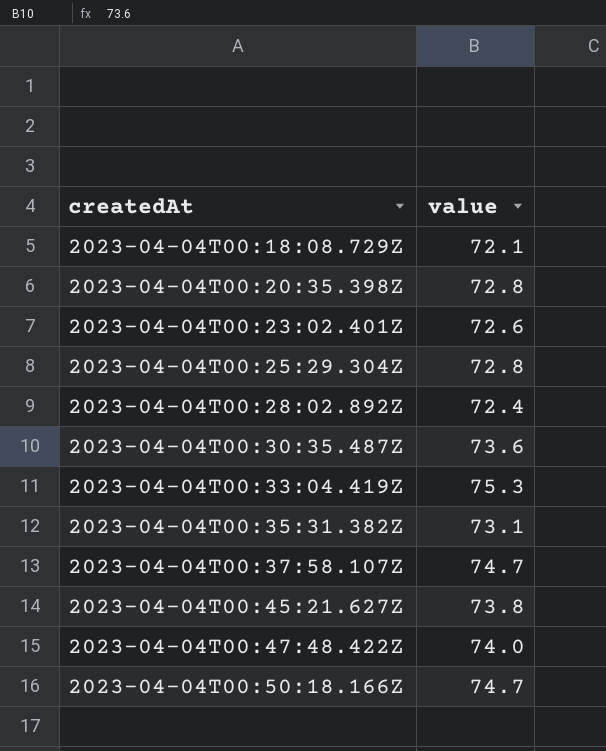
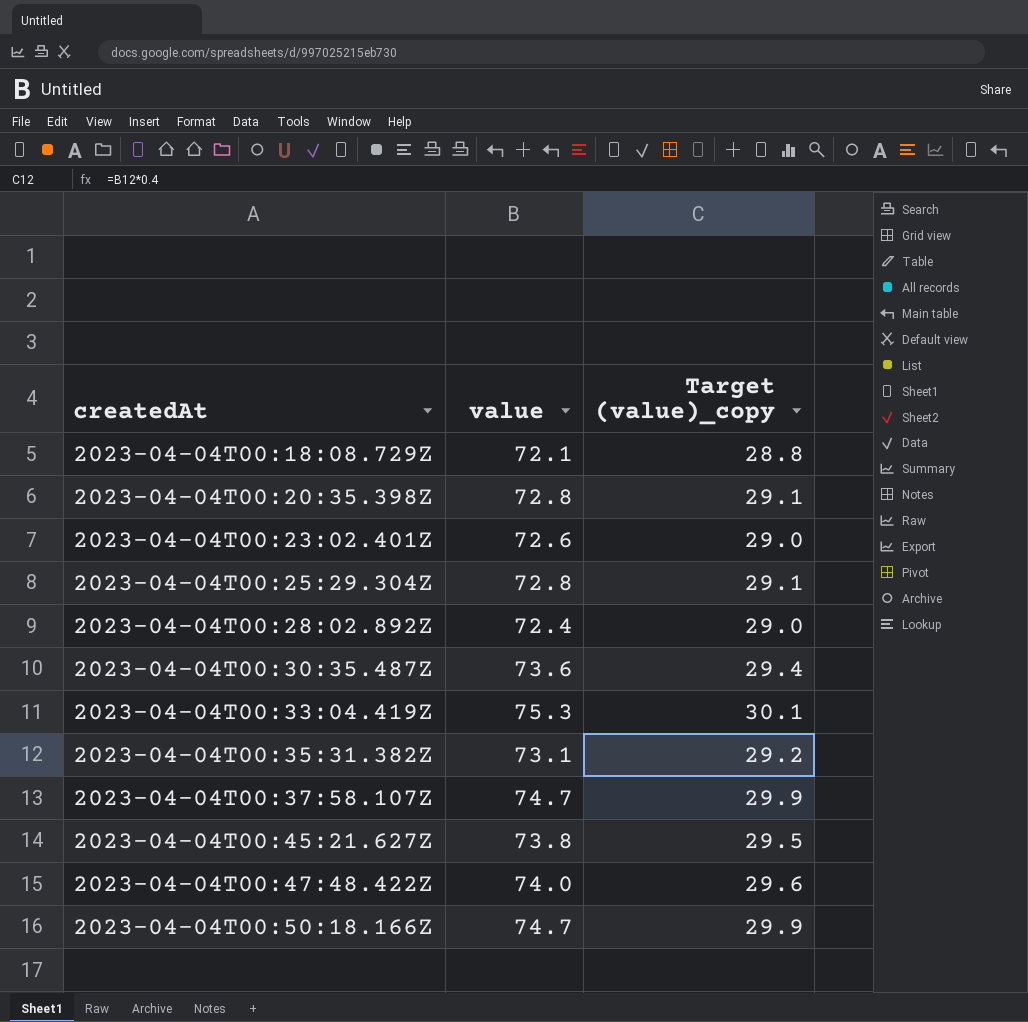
column Target (value)_copy | formula: none -> [value] * 0.4

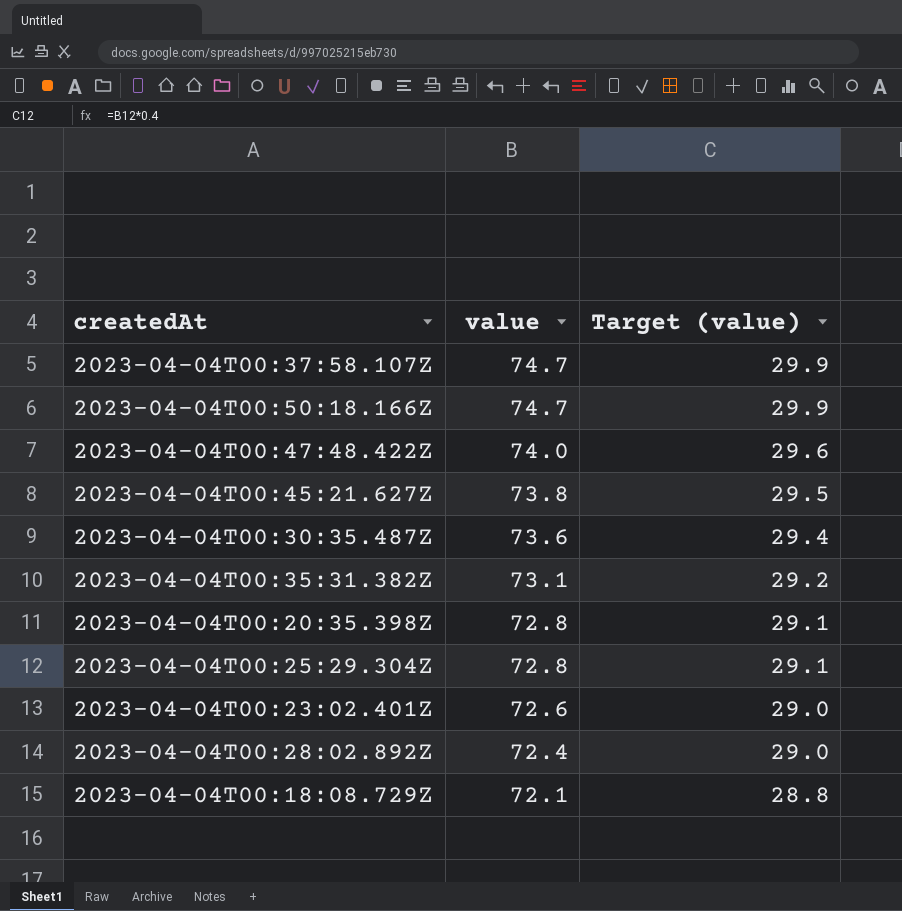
row order: createdAt ascending -> value descending
column name: Target (value)_copy -> Target (value)
row 2023-04-04T00:33:04.419Z: 75.3 | 30.1 -> none

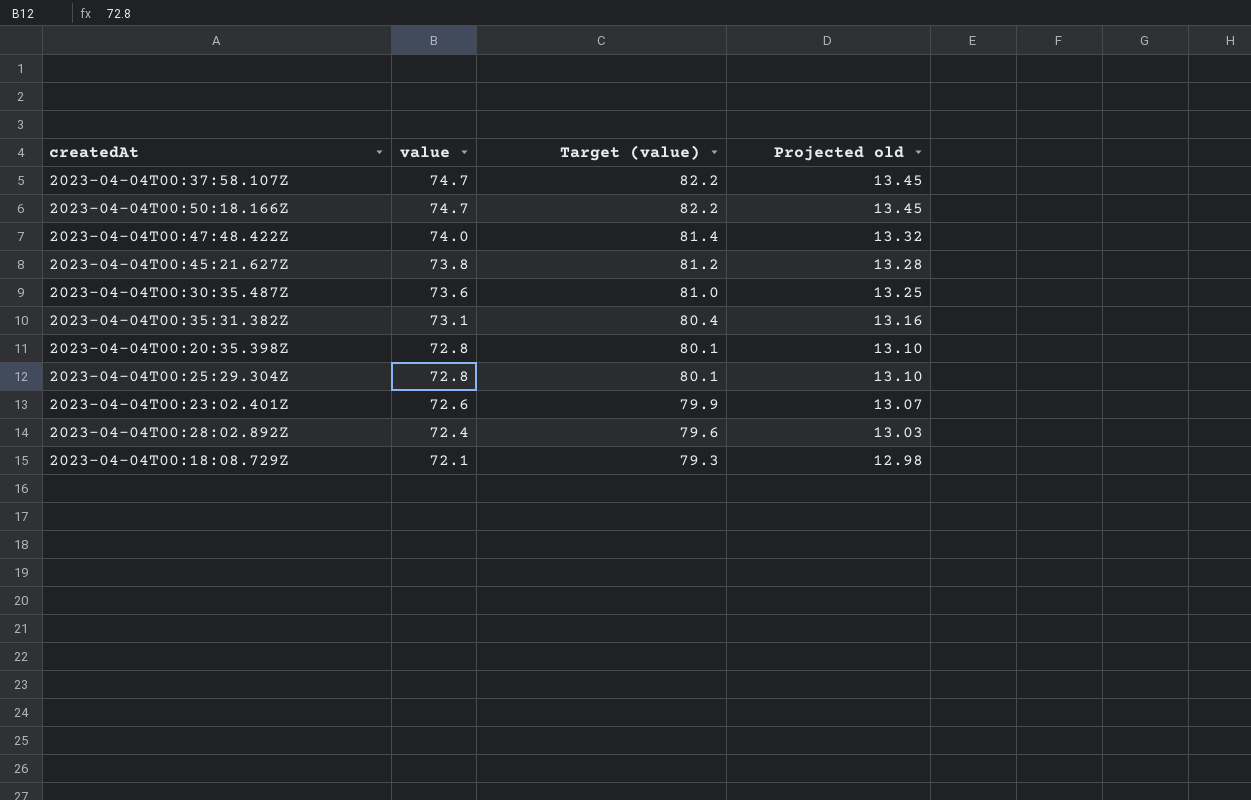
column Target (value) | formula: [value] * 0.4 -> [value] * 1.1
column Projected old | formula: none -> [value] * 0.18

